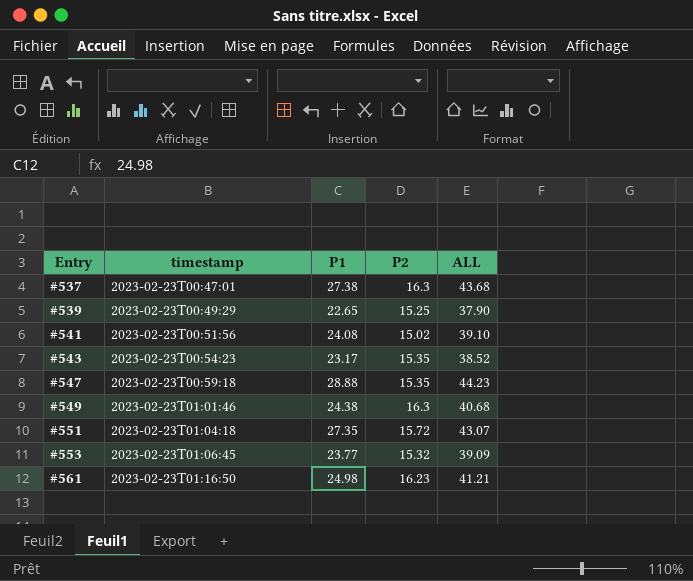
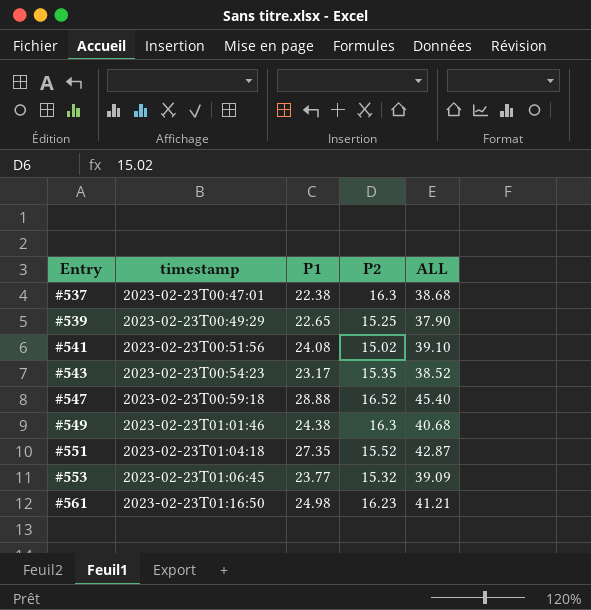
#537 | P1: 27.38 -> 22.38
#537 | ALL: 43.68 -> 38.68
#547 | P2: 15.35 -> 16.52
#547 | ALL: 44.23 -> 45.40
#551 | P2: 15.72 -> 15.52
#551 | ALL: 43.07 -> 42.87

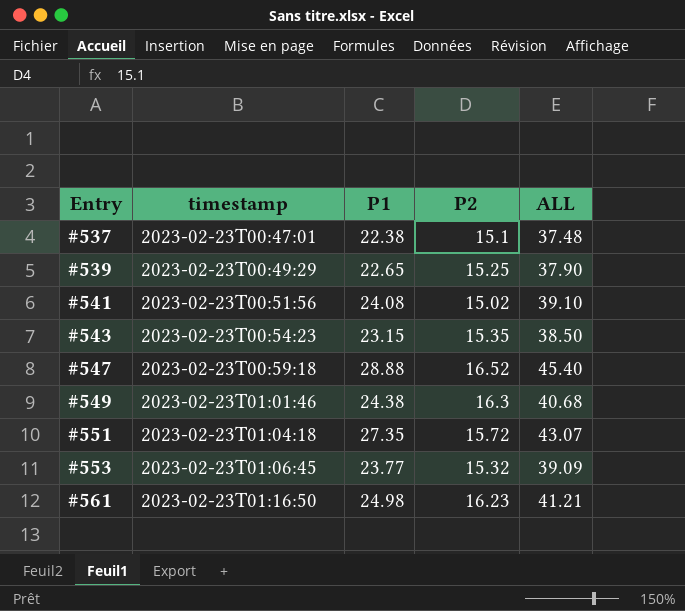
#537 | P2: 16.3 -> 15.1
#537 | ALL: 38.68 -> 37.48
#543 | P1: 23.17 -> 23.15
#543 | ALL: 38.52 -> 38.50
#551 | P2: 15.52 -> 15.72
#551 | ALL: 42.87 -> 43.07

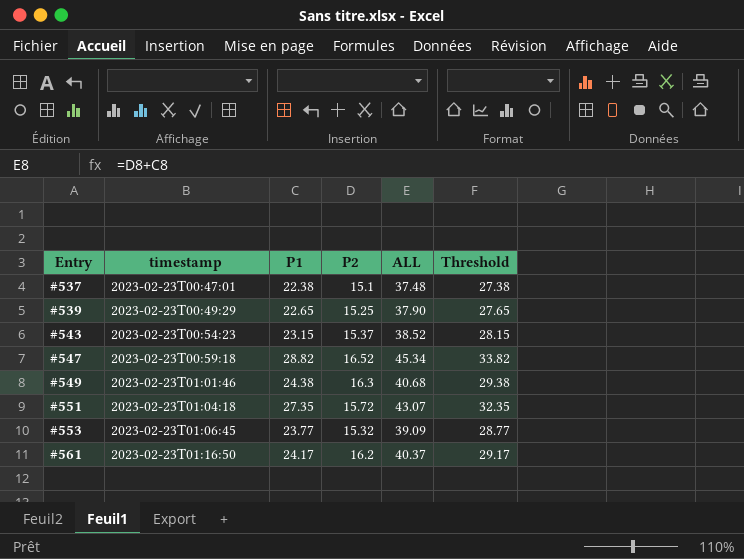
column Threshold | formula: none -> [P1] + 5
row #541: 2023-02-23T00:51:56 | 24.08 | 15.02 | 39.10 -> none
#543 | P2: 15.35 -> 15.37
#543 | ALL: 38.50 -> 38.52
#547 | P1: 28.88 -> 28.82
#547 | ALL: 45.40 -> 45.34
#561 | P1: 24.98 -> 24.17
#561 | P2: 16.23 -> 16.2
#561 | ALL: 41.21 -> 40.37

